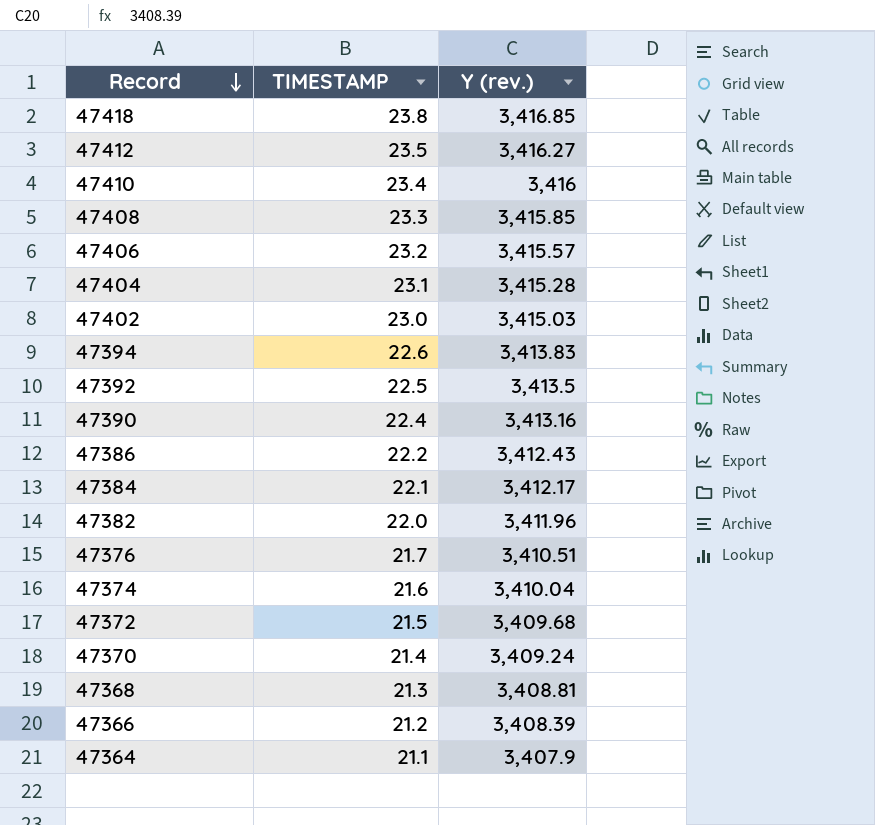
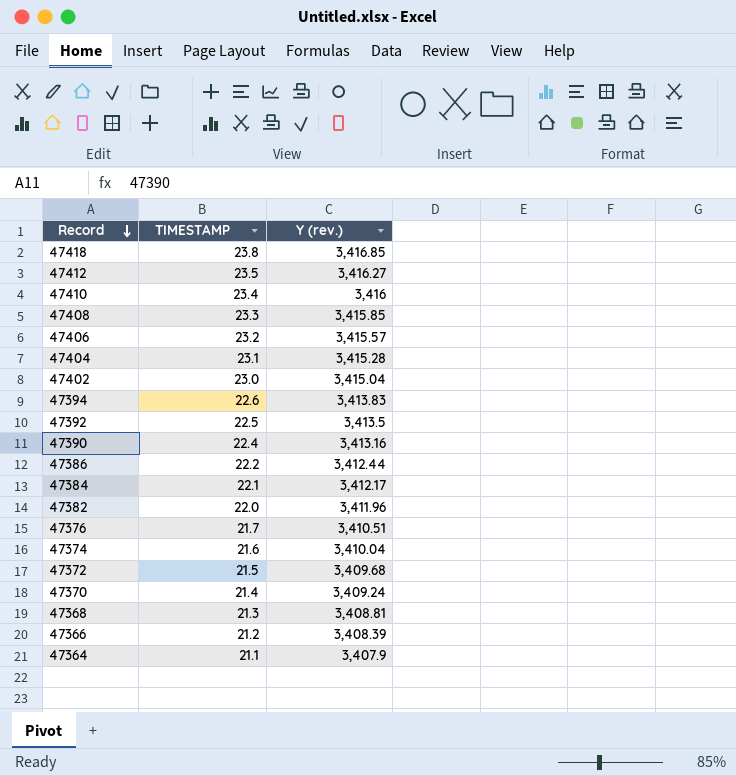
47402 | Y (rev.): 3,415.03 -> 3,415.04
47386 | Y (rev.): 3,412.43 -> 3,412.44

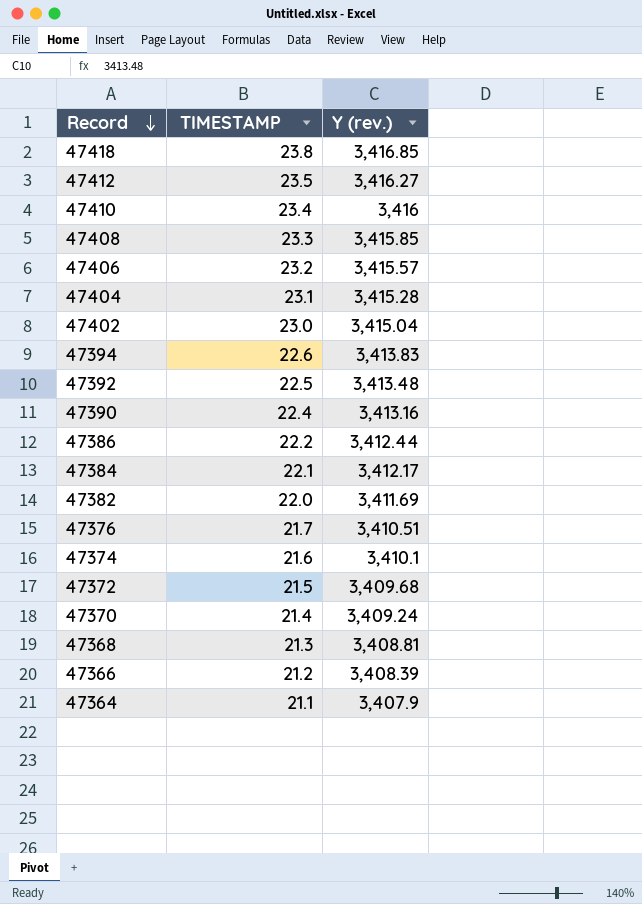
47392 | Y (rev.): 3,413.5 -> 3,413.48
47382 | Y (rev.): 3,411.96 -> 3,411.69
47374 | Y (rev.): 3,410.04 -> 3,410.1

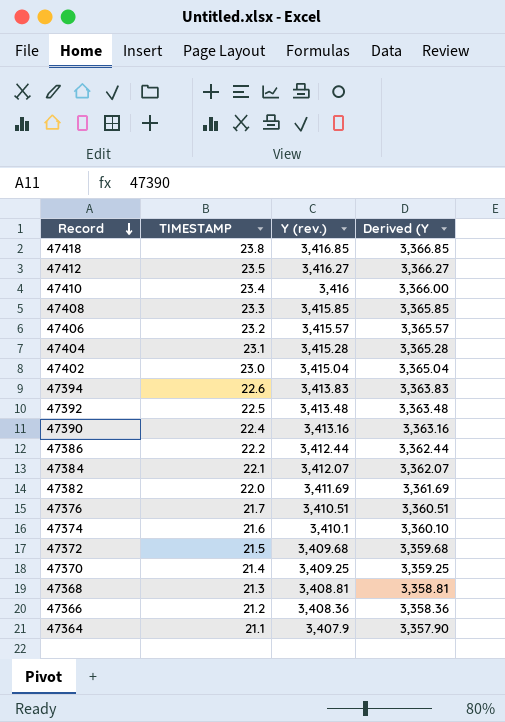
column Derived (Y | formula: none -> [Y (rev.)] - 50
47384 | Y (rev.): 3,412.17 -> 3,412.07
47370 | Y (rev.): 3,409.24 -> 3,409.25
47366 | Y (rev.): 3,408.39 -> 3,408.36

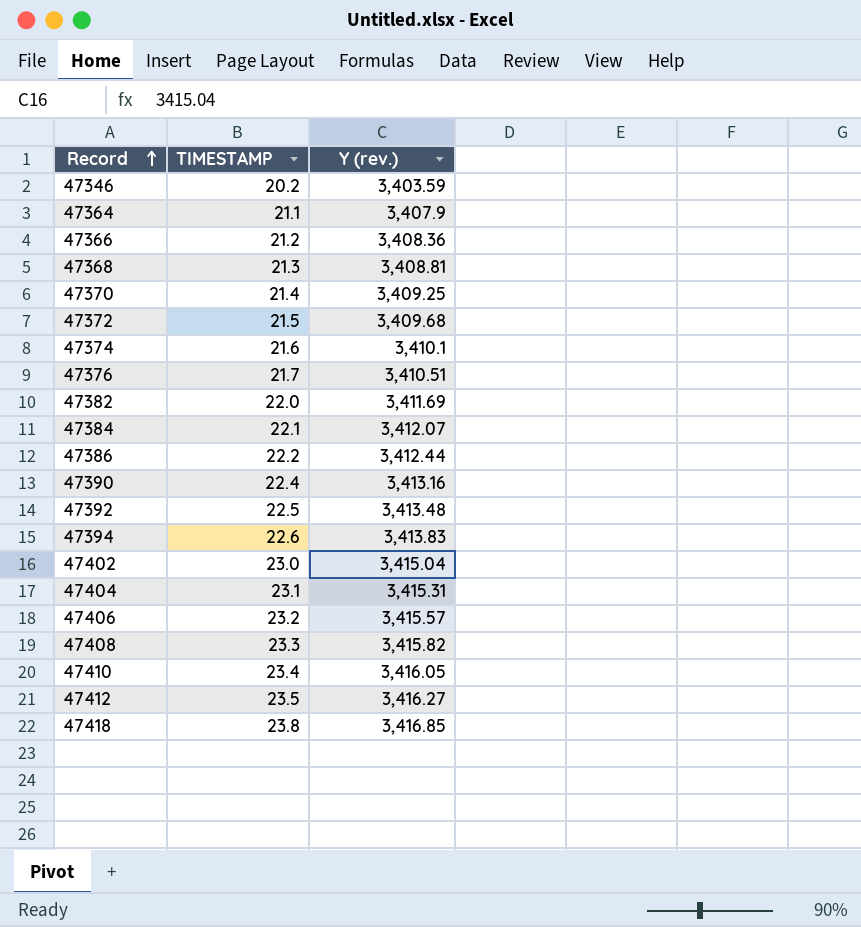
row order: Record descending -> Record ascending
column Derived (Y | formula: [Y (rev.)] - 50 -> none
row 47346: none -> 20.2 | 3,403.59
47404 | Y (rev.): 3,415.28 -> 3,415.31
47408 | Y (rev.): 3,415.85 -> 3,415.82
47410 | Y (rev.): 3,416 -> 3,416.05

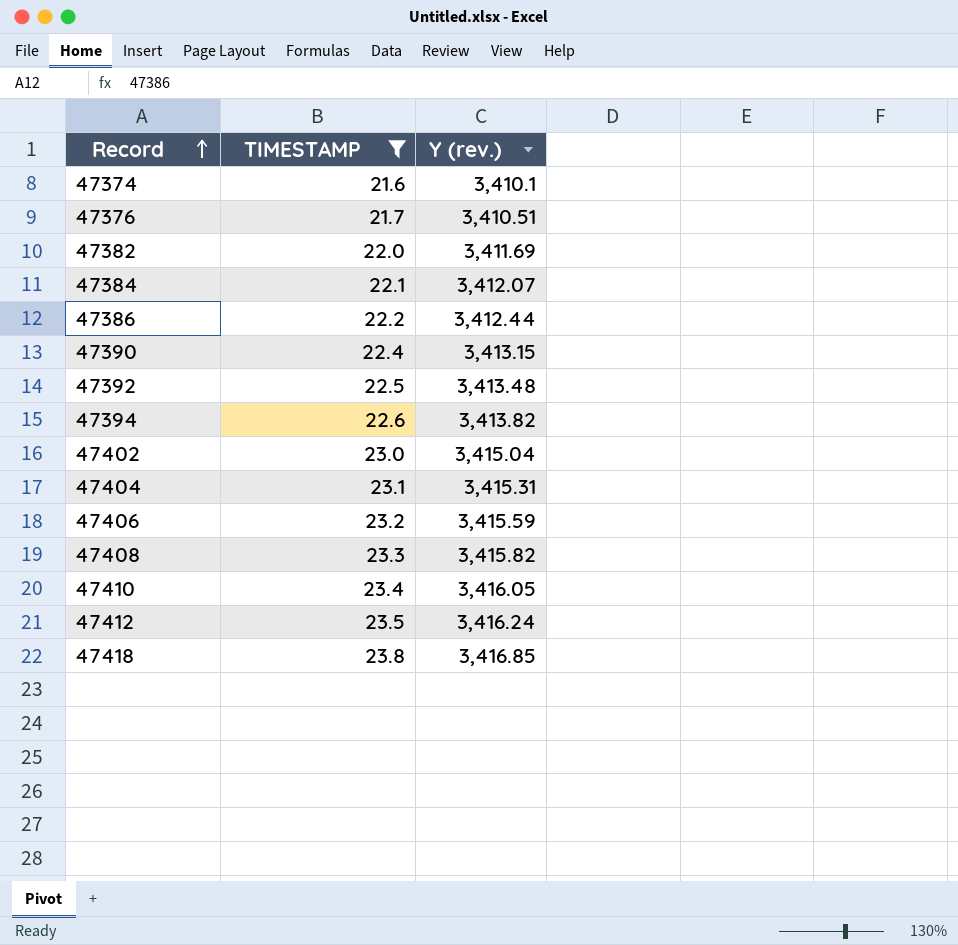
filter: none -> TIMESTAMP >= 21.6
47390 | Y (rev.): 3,413.16 -> 3,413.15
47394 | Y (rev.): 3,413.83 -> 3,413.82
47406 | Y (rev.): 3,415.57 -> 3,415.59
47412 | Y (rev.): 3,416.27 -> 3,416.24

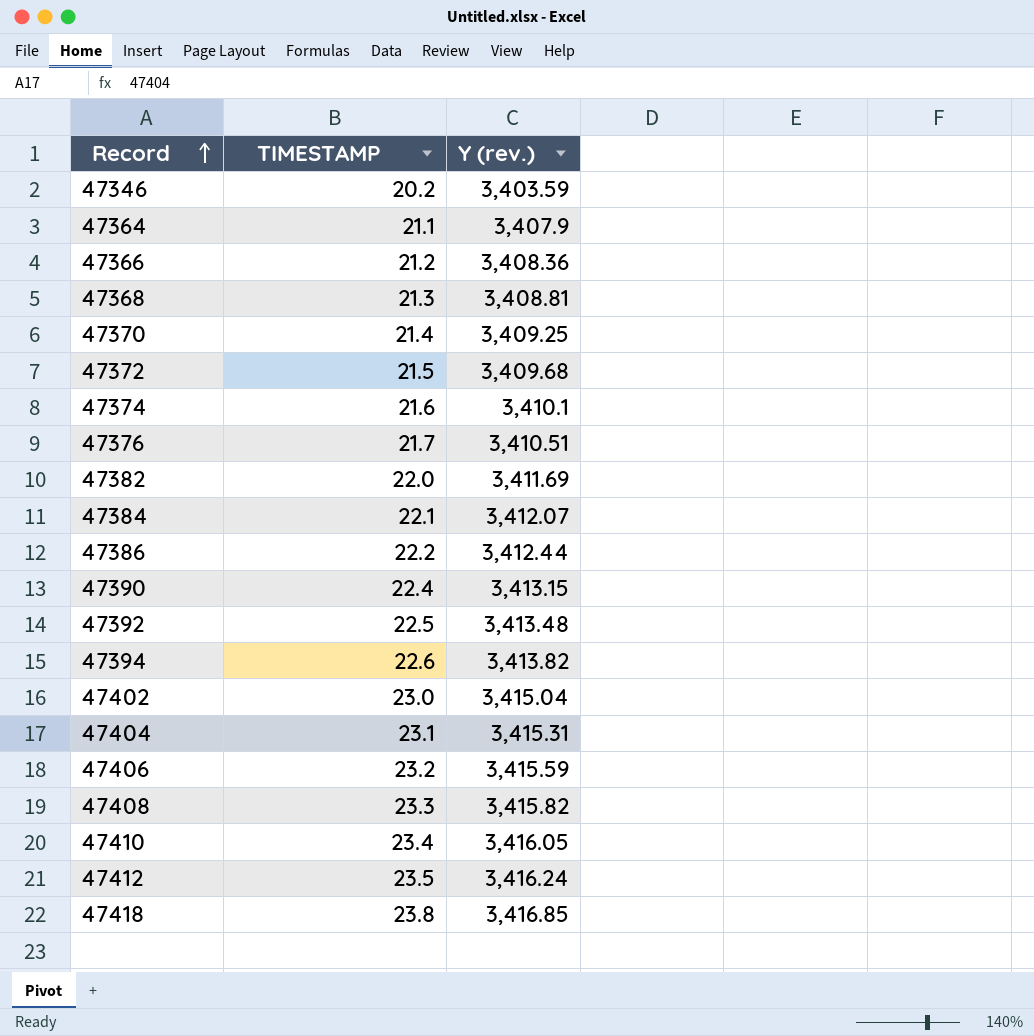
filter: TIMESTAMP >= 21.6 -> none

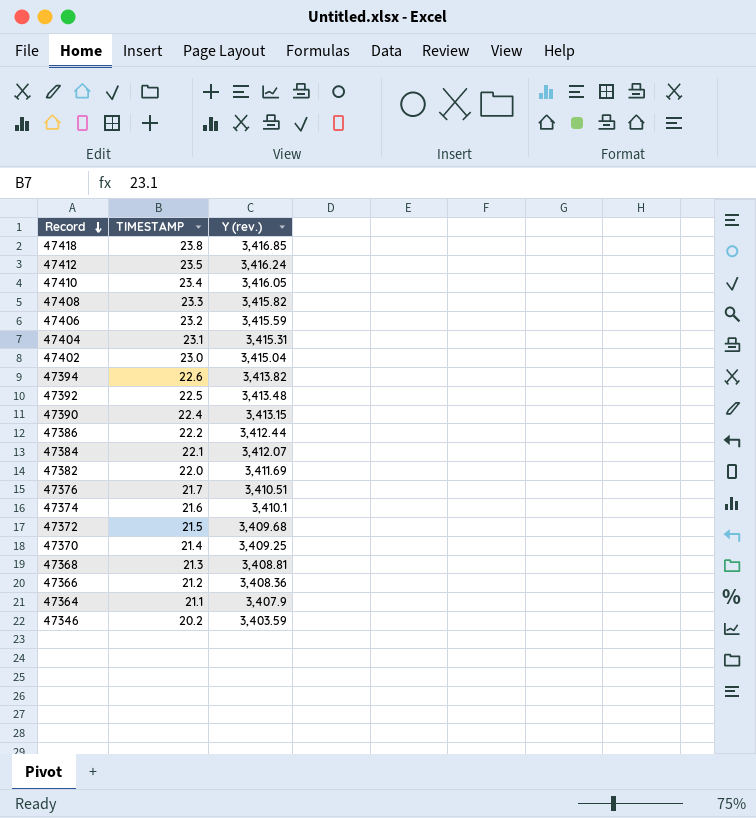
row order: Record ascending -> Record descending

